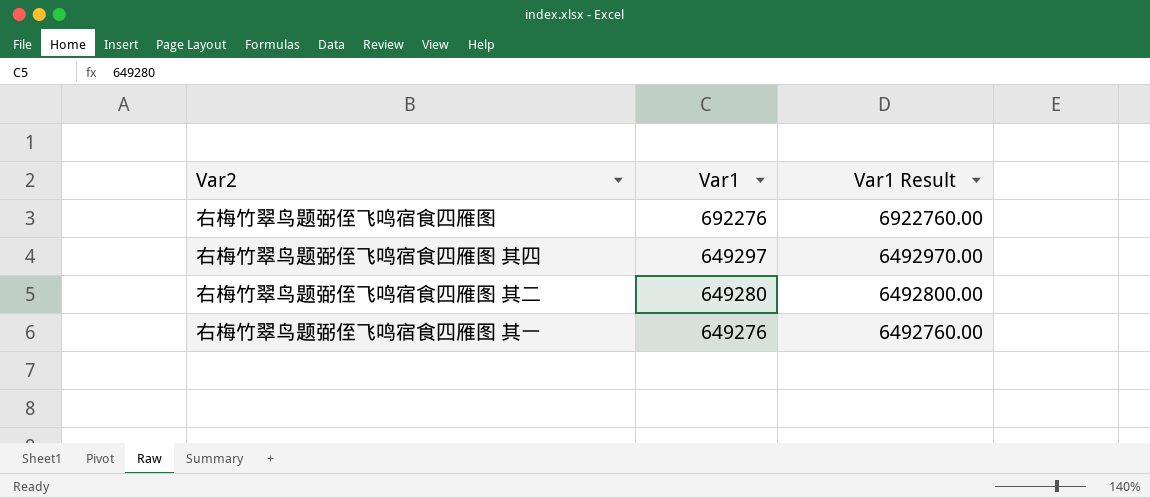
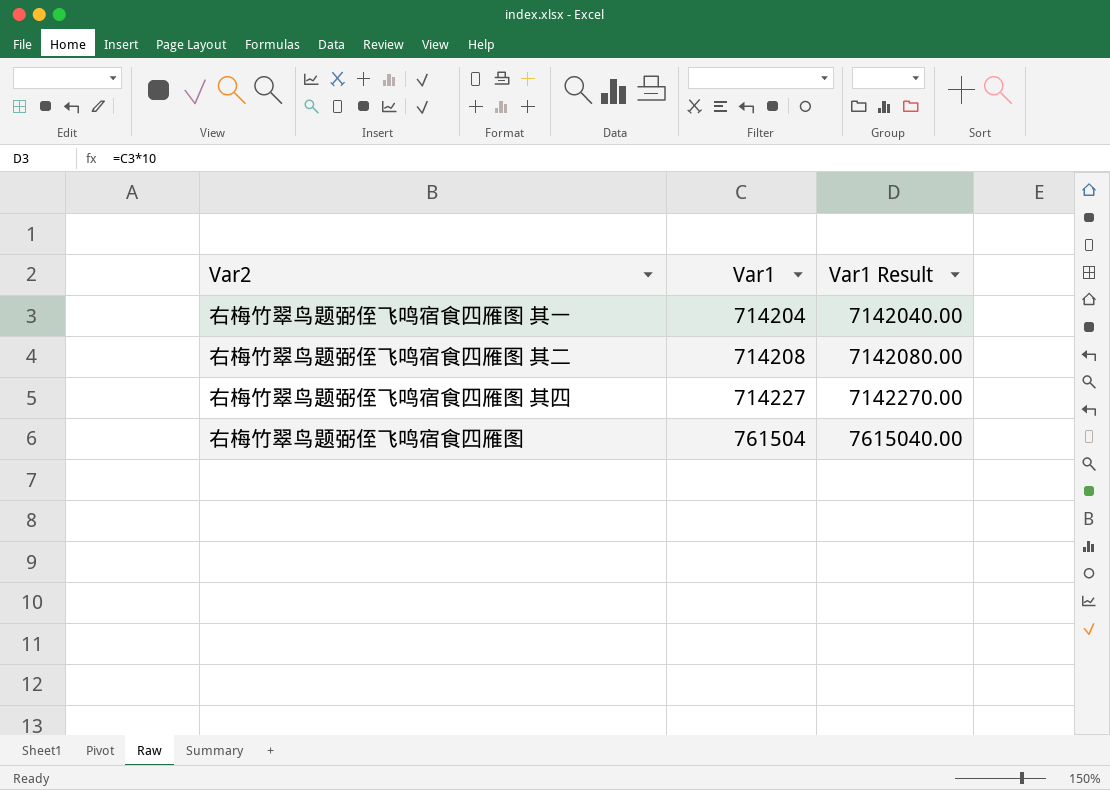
row order: Var1 descending -> Var1 ascending
右梅竹翠鸟题弼侄飞鸣宿食四雁图 其一 | Var1: 649276 -> 714204
右梅竹翠鸟题弼侄飞鸣宿食四雁图 其一 | Var1 Result: 6492760.00 -> 7142040.00
右梅竹翠鸟题弼侄飞鸣宿食四雁图 其二 | Var1: 649280 -> 714208
右梅竹翠鸟题弼侄飞鸣宿食四雁图 其二 | Var1 Result: 6492800.00 -> 7142080.00
右梅竹翠鸟题弼侄飞鸣宿食四雁图 其四 | Var1: 649297 -> 714227
右梅竹翠鸟题弼侄飞鸣宿食四雁图 其四 | Var1 Result: 6492970.00 -> 7142270.00
右梅竹翠鸟题弼侄飞鸣宿食四雁图 | Var1: 692276 -> 761504
右梅竹翠鸟题弼侄飞鸣宿食四雁图 | Var1 Result: 6922760.00 -> 7615040.00

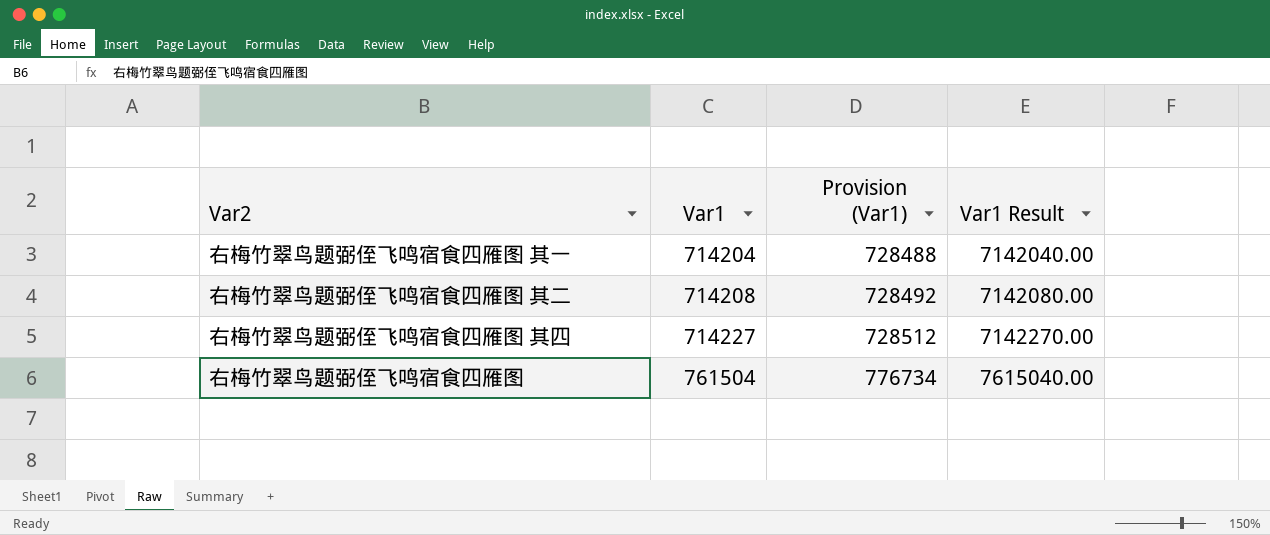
column Provision (Var1) | formula: none -> [Var1] * 1.02

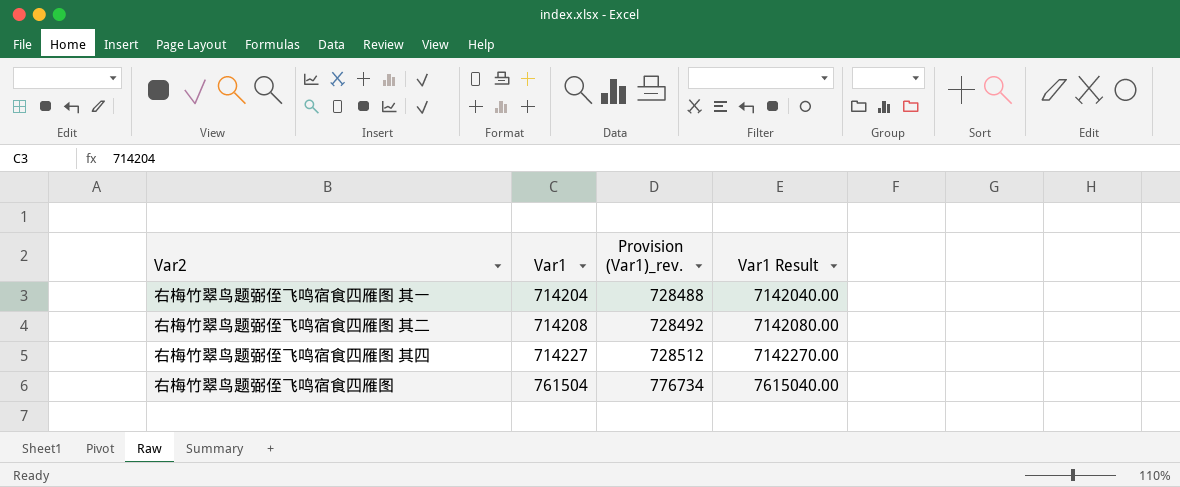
column name: Provision (Var1) -> Provision (Var1)_rev.

